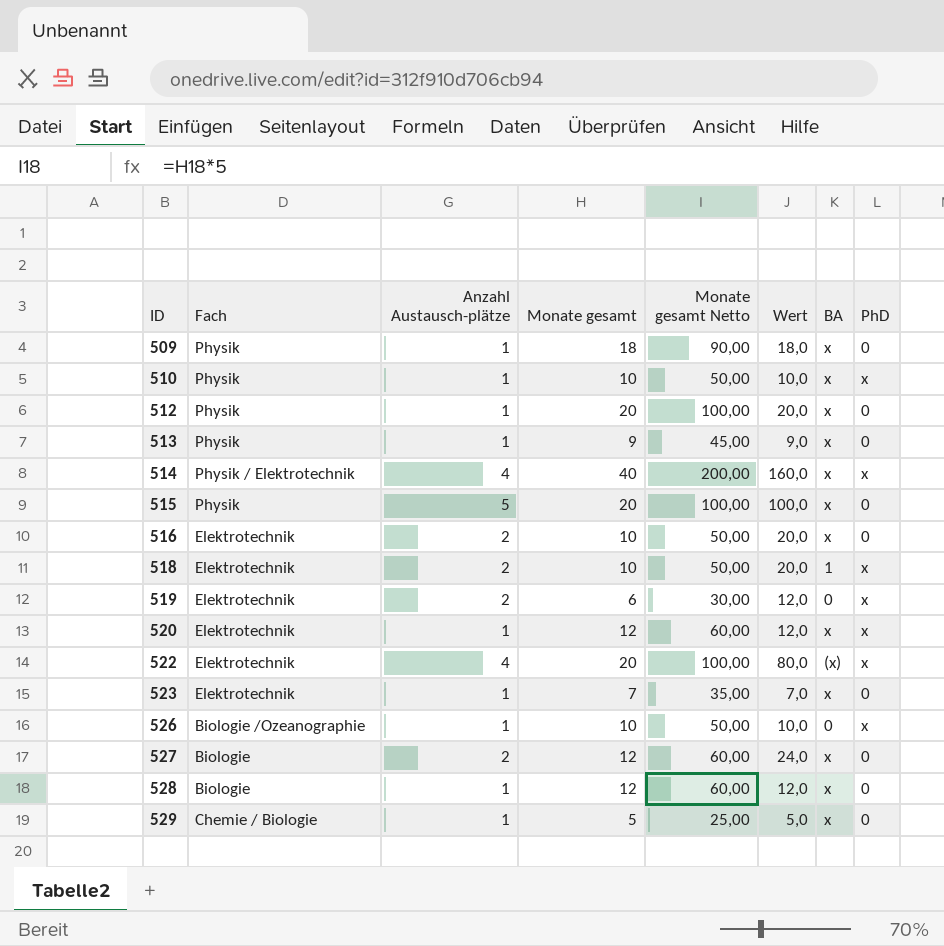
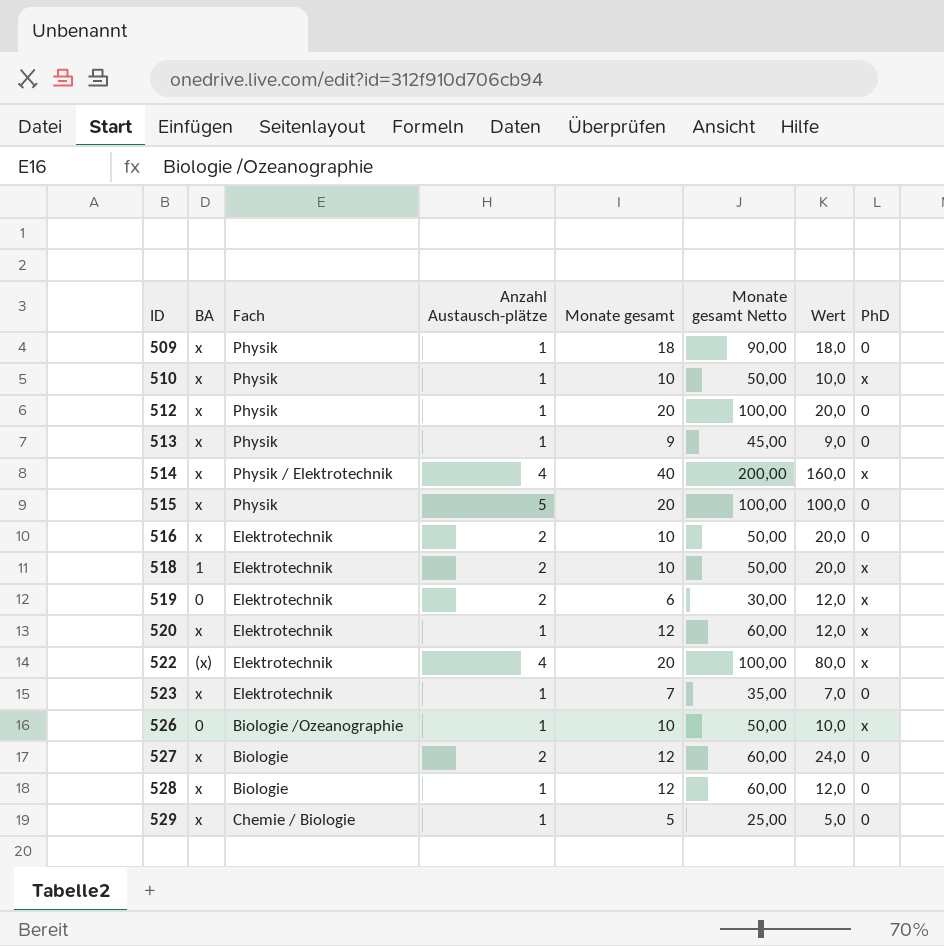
column BA | position: 7 -> 2

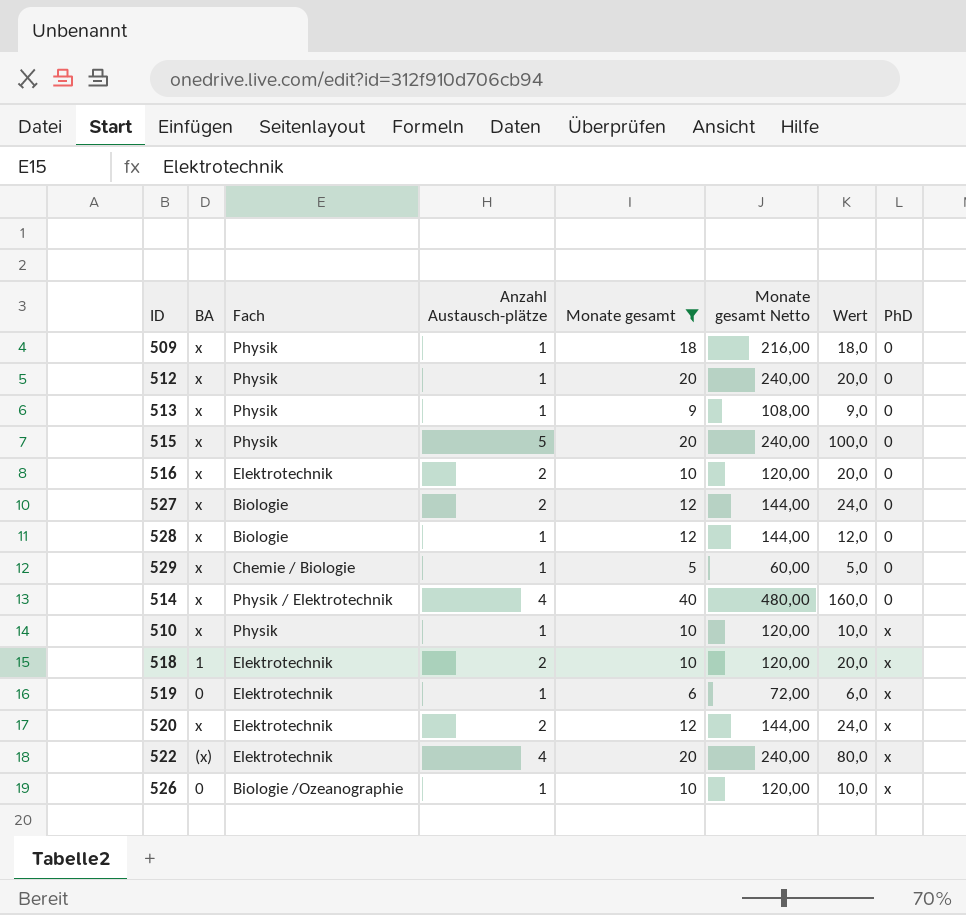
filter: none -> Monate gesamt != 7
row order: ID ascending -> PhD ascending
column Monate gesamt Netto | formula: [Monate gesamt] * 5 -> [Monate gesamt] * 12
514 | PhD: x -> 0
519 | Anzahl Austausch-plätze: 2 -> 1
519 | Wert: 12,0 -> 6,0
520 | Anzahl Austausch-plätze: 1 -> 2
520 | Wert: 12,0 -> 24,0

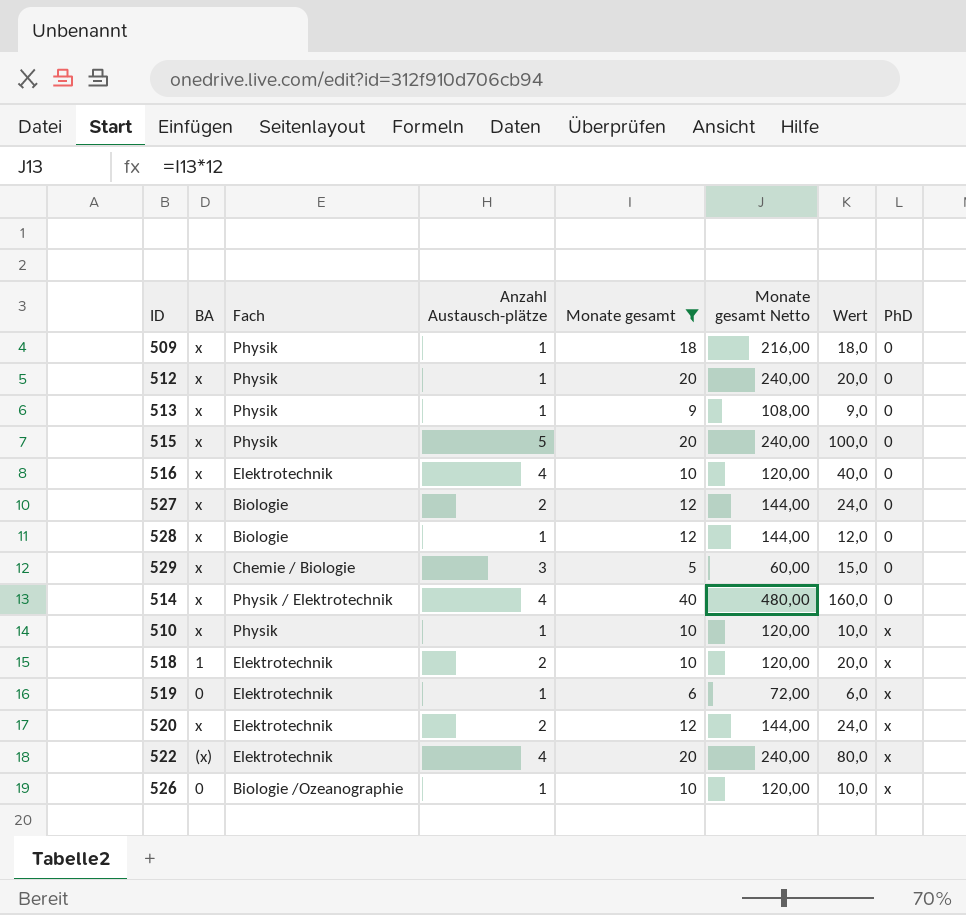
516 | Anzahl Austausch-plätze: 2 -> 4
516 | Wert: 20,0 -> 40,0
529 | Anzahl Austausch-plätze: 1 -> 3
529 | Wert: 5,0 -> 15,0

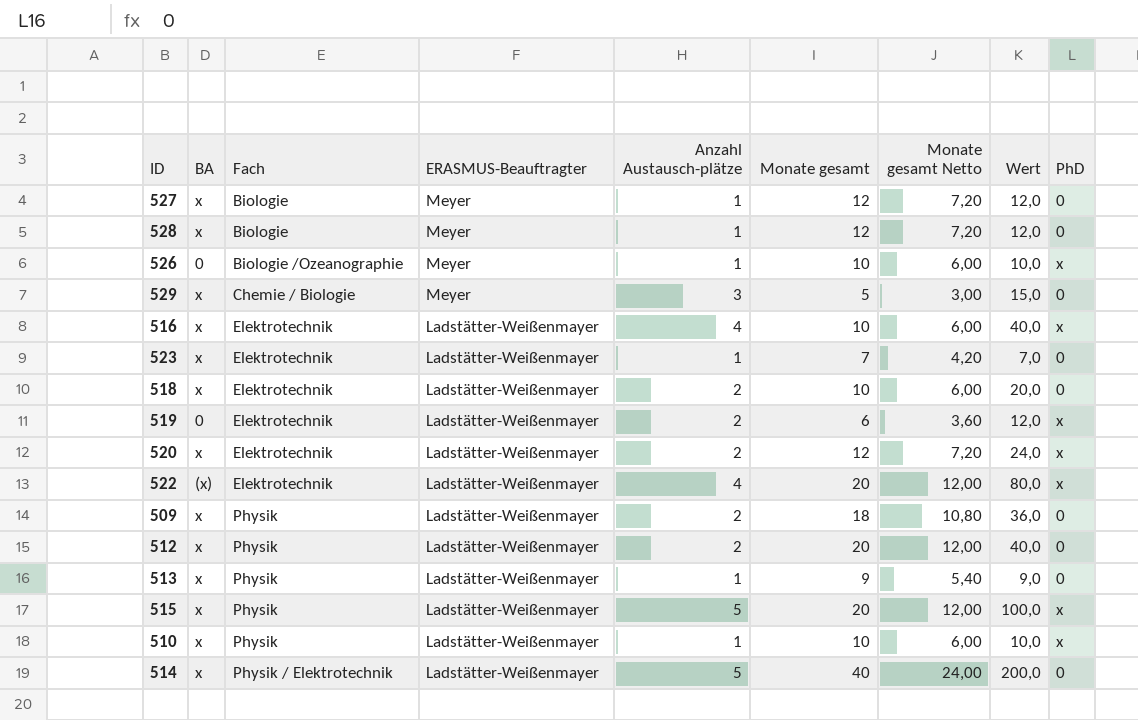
filter: Monate gesamt != 7 -> none
row order: PhD ascending -> Fach ascending
column ERASMUS-Beauftragter | position: none -> 4
column Monate gesamt Netto | formula: [Monate gesamt] * 12 -> [Monate gesamt] * 0,6
527 | Anzahl Austausch-plätze: 2 -> 1
527 | Wert: 24,0 -> 12,0
516 | PhD: 0 -> x
518 | BA: 1 -> x
518 | PhD: x -> 0
519 | Anzahl Austausch-plätze: 1 -> 2
519 | Wert: 6,0 -> 12,0
509 | Anzahl Austausch-plätze: 1 -> 2
509 | Wert: 18,0 -> 36,0
512 | Anzahl Austausch-plätze: 1 -> 2
512 | Wert: 20,0 -> 40,0
515 | PhD: 0 -> x
514 | Anzahl Austausch-plätze: 4 -> 5
514 | Wert: 160,0 -> 200,0

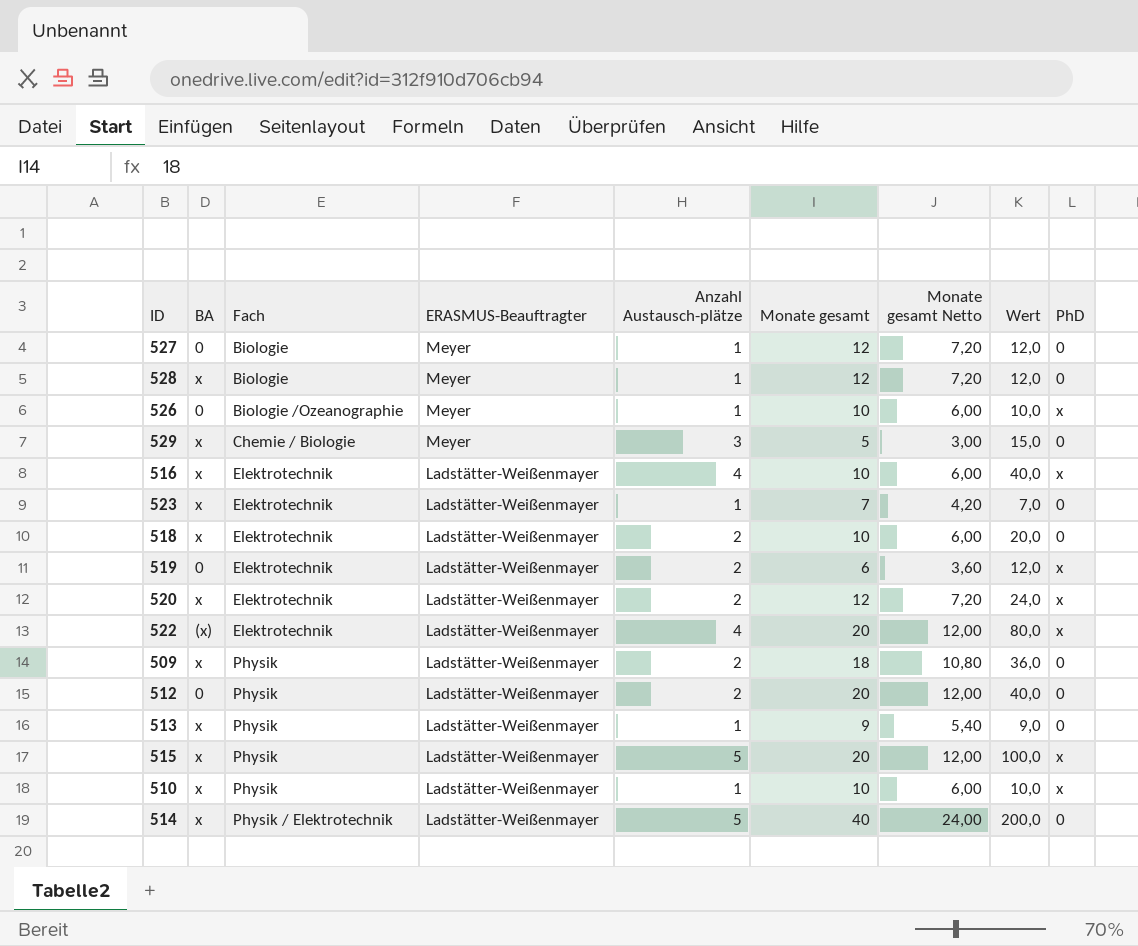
527 | BA: x -> 0
512 | BA: x -> 0

